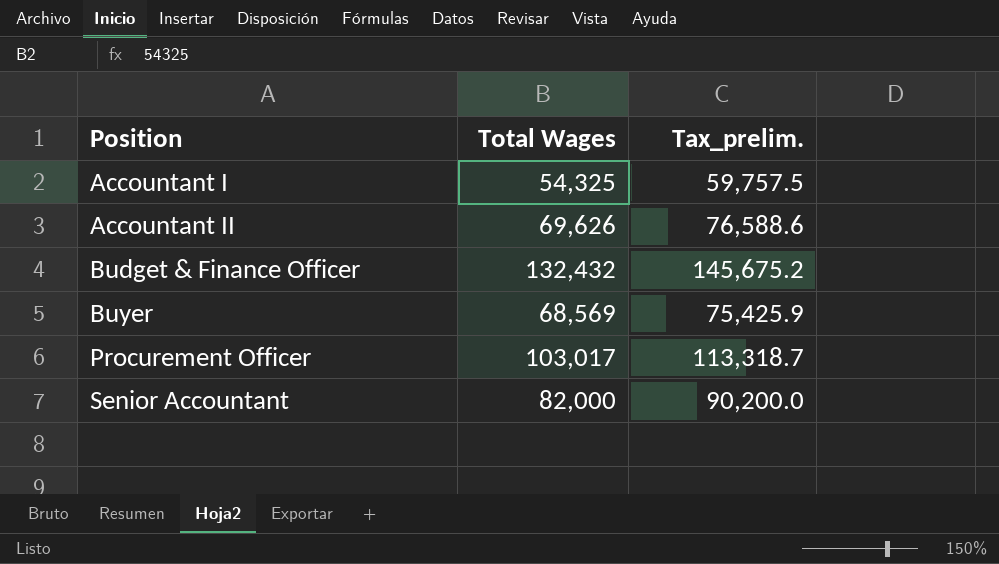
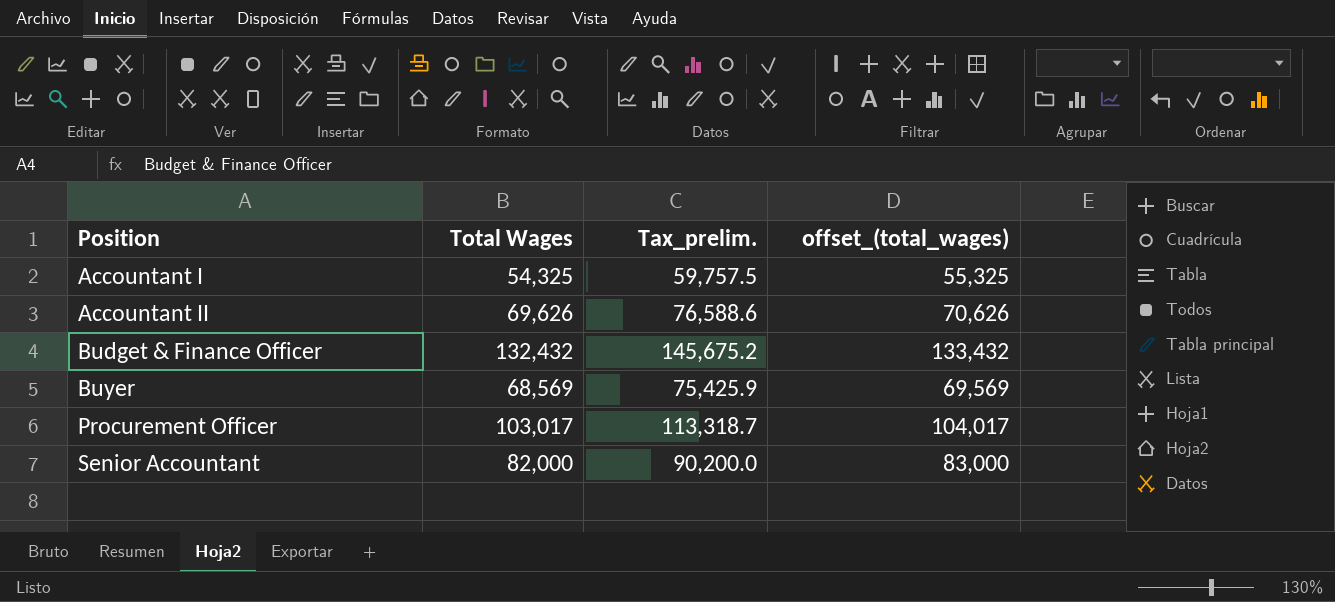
column offset_(total_wages) | formula: none -> [Total Wages] + 1000

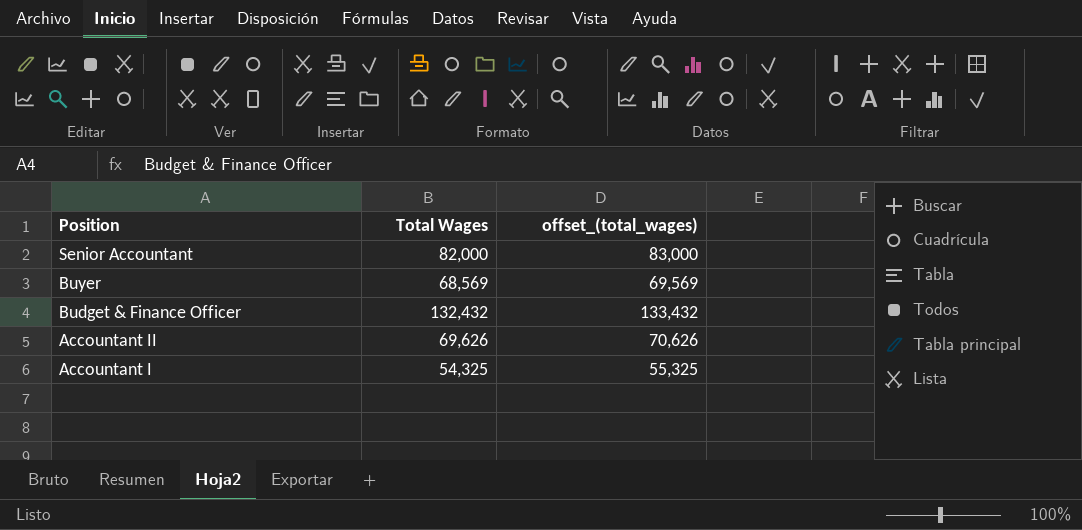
row order: Position ascending -> Position descending
column Tax_prelim. | formula: [Total Wages] * 1.1 -> none
row Procurement Officer: 103,017 | 113,318.7 | 104,017 -> none

